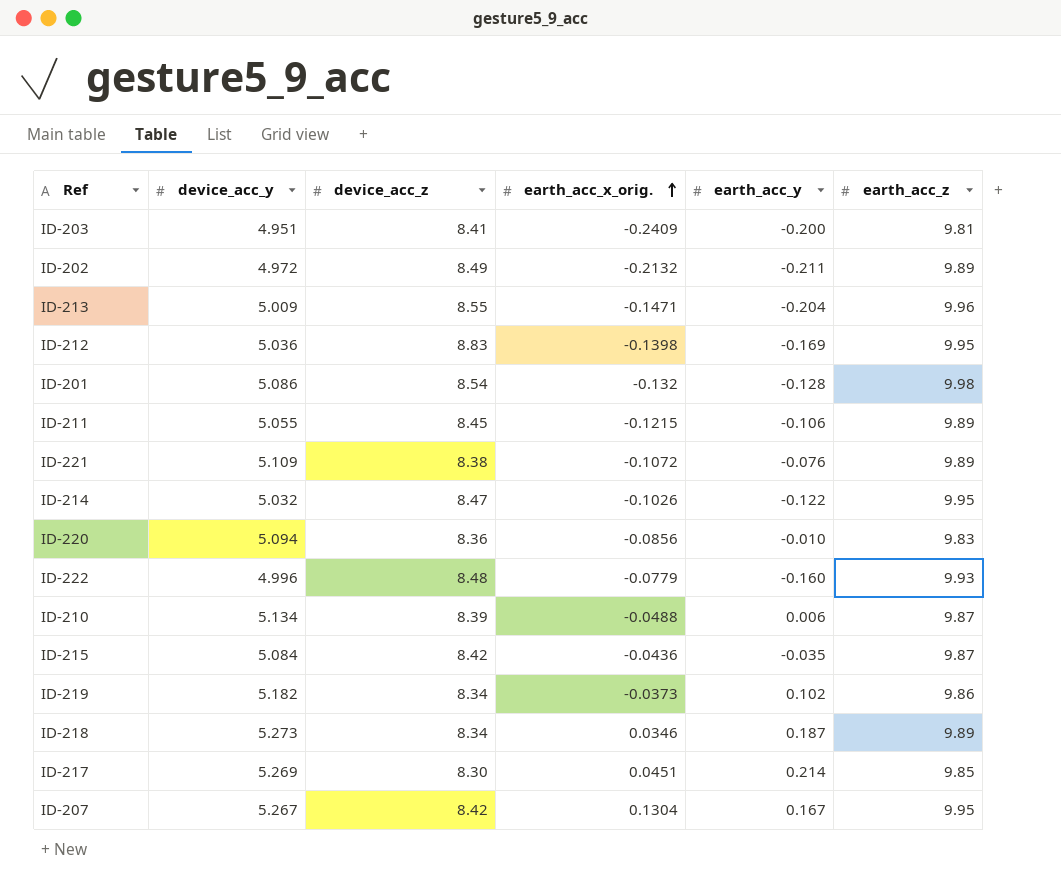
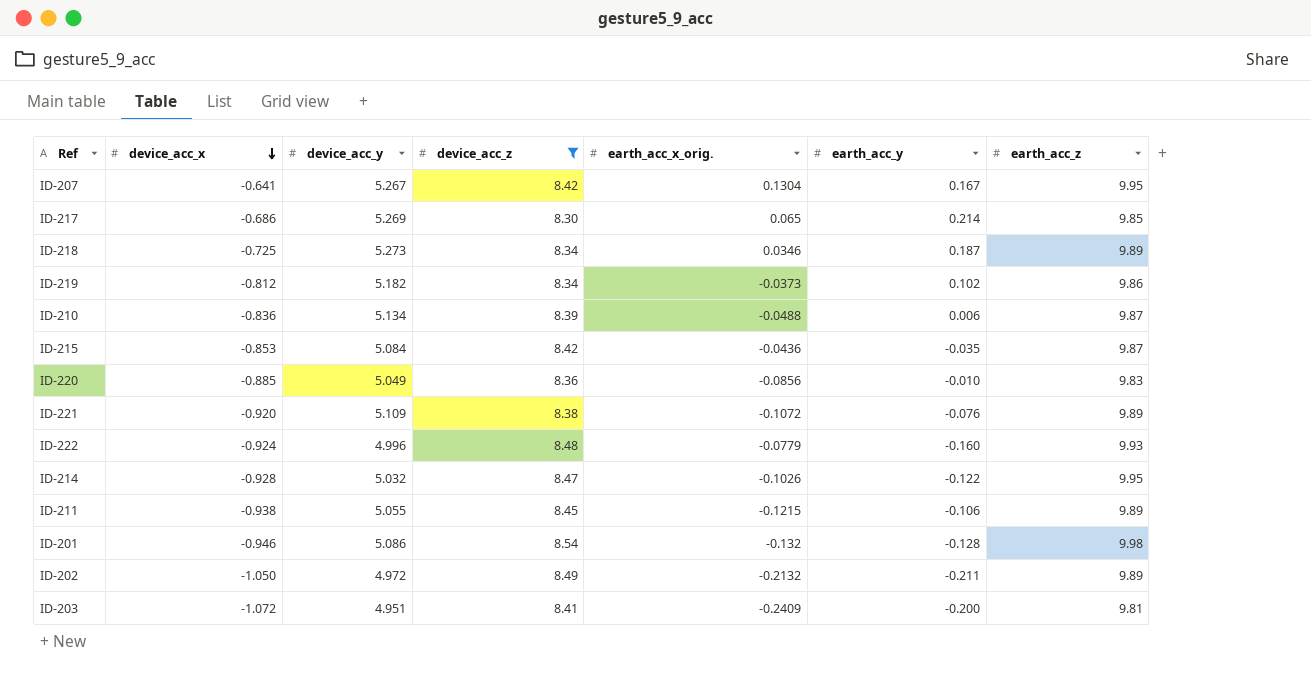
filter: none -> device_acc_z <= 8.54
row order: earth_acc_x_orig. ascending -> device_acc_x descending
column device_acc_x | position: none -> 2
ID-217 | earth_acc_x_orig.: 0.0451 -> 0.065
ID-220 | device_acc_y: 5.094 -> 5.049

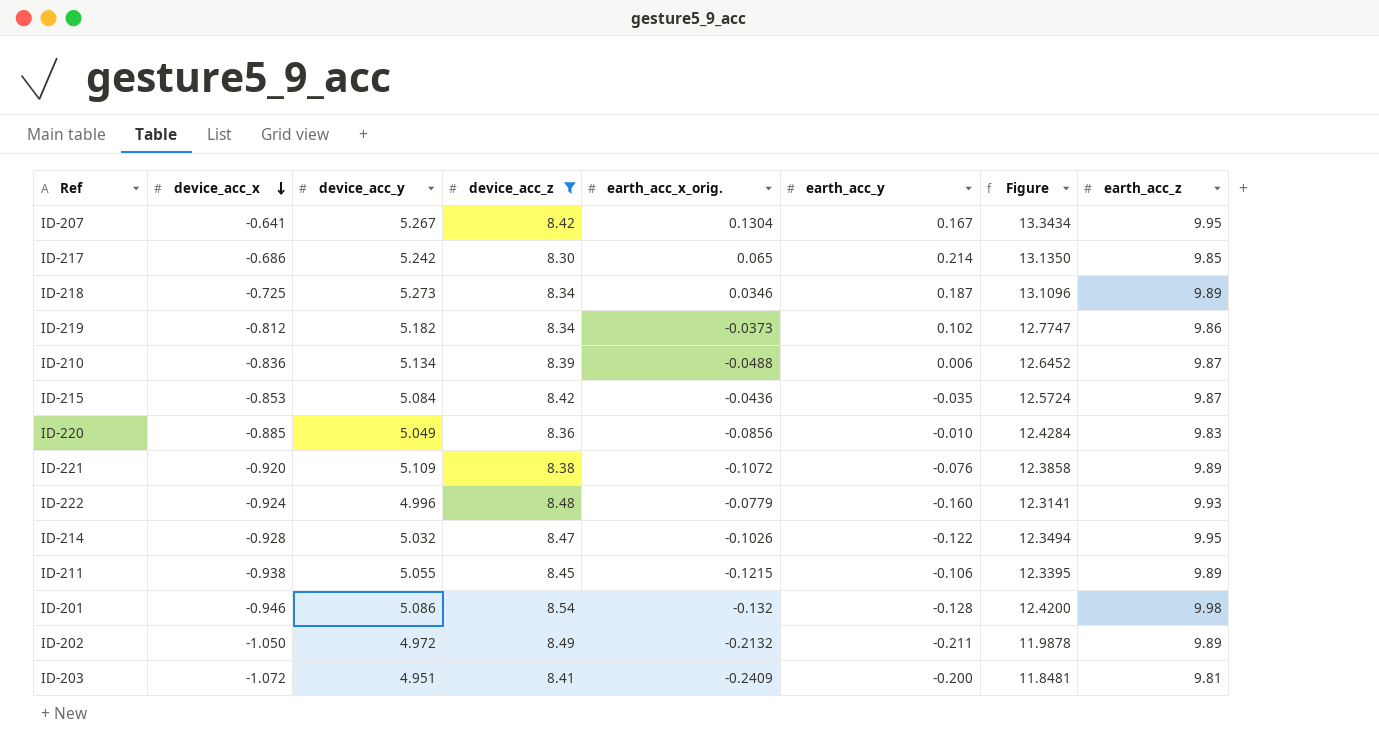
column Figure | formula: none -> [device_acc_x] + [device_acc_y] + [device_acc_z] + [earth_acc_x_orig.] + [earth_acc_y]
ID-217 | device_acc_y: 5.269 -> 5.242

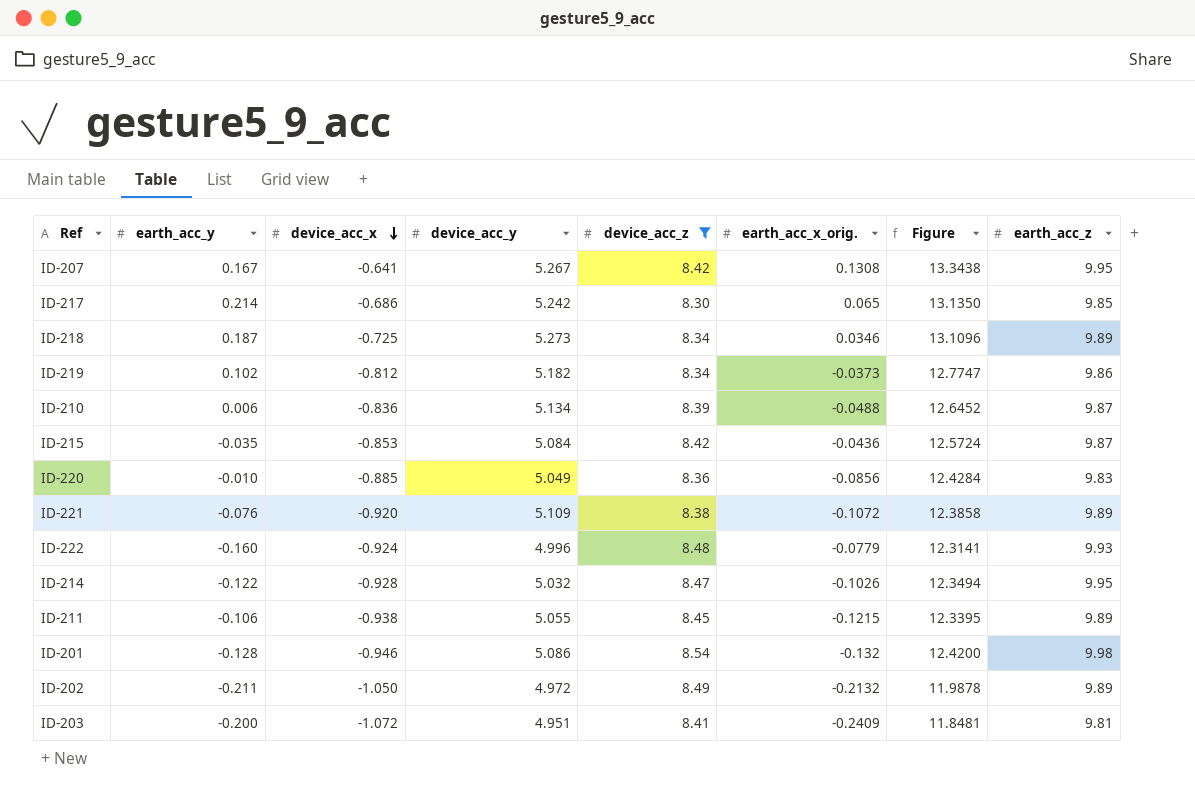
column earth_acc_y | position: 6 -> 2
ID-207 | earth_acc_x_orig.: 0.1304 -> 0.1308
ID-207 | Figure: 13.3434 -> 13.3438

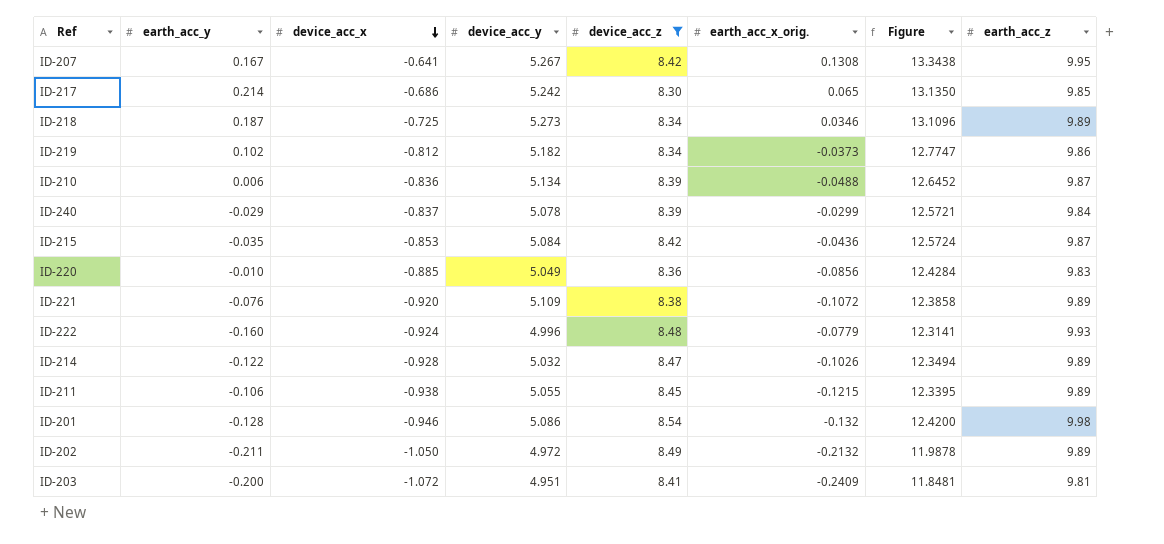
row ID-240: none -> -0.029 | -0.837 | 5.078 | 8.39 | -0.0299 | 12.5721 | 9.84
ID-214 | earth_acc_z: 9.95 -> 9.89

